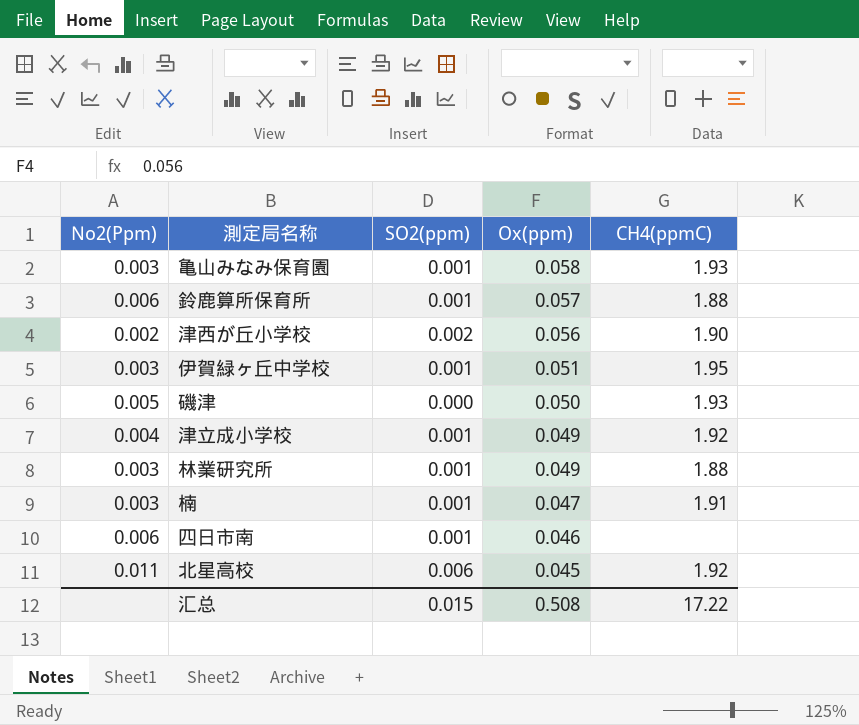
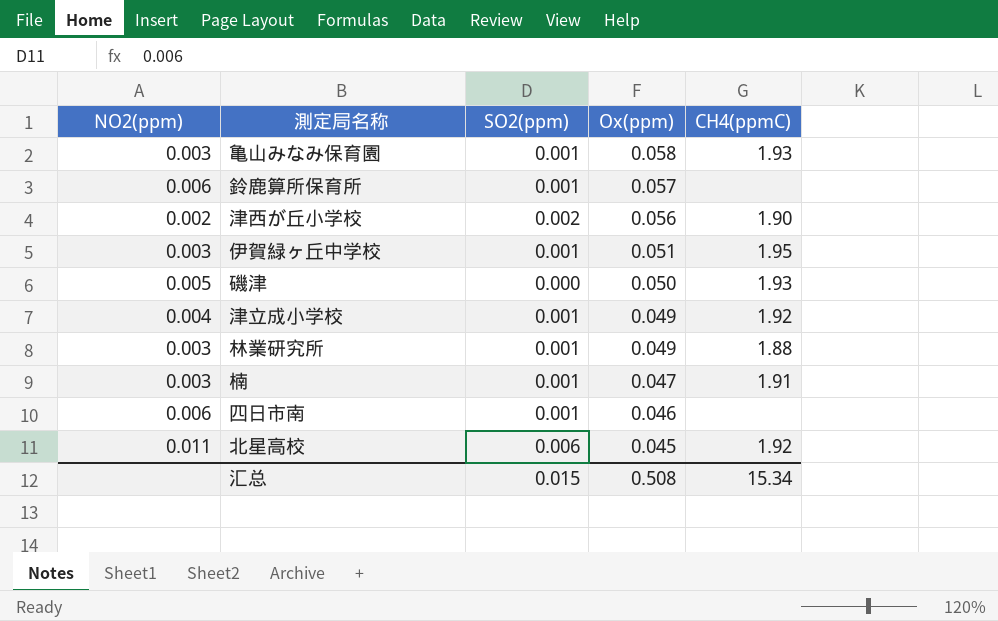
column name: No2(Ppm) -> NO2(ppm)
鈴鹿算所保育所 | CH4(ppmC): 1.88 -> none
汇总 | CH4(ppmC): 17.22 -> 15.34

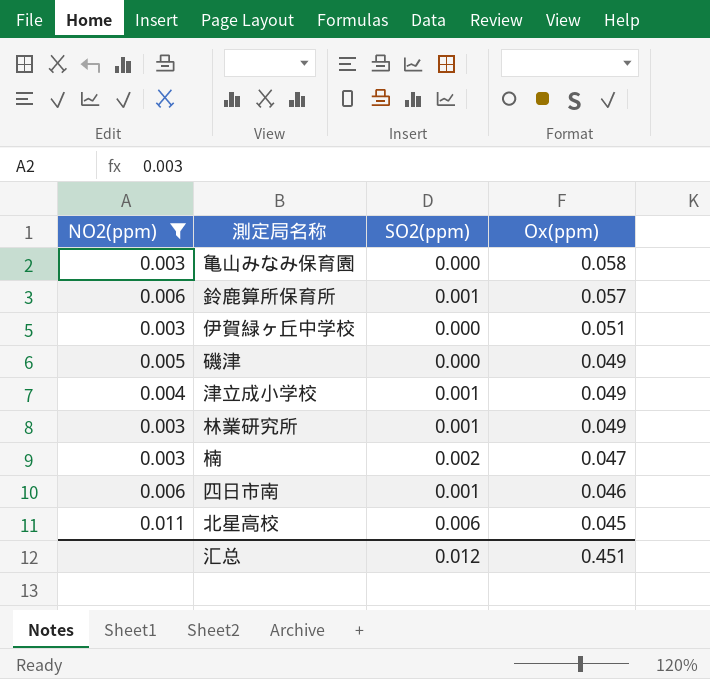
filter: none -> NO2(ppm) != 0.002
column CH4(ppmC) | position: 5 -> none
亀山みなみ保育園 | SO2(ppm): 0.001 -> 0.000
伊賀緑ヶ丘中学校 | SO2(ppm): 0.001 -> 0.000
磯津 | Ox(ppm): 0.050 -> 0.049
楠 | SO2(ppm): 0.001 -> 0.002
汇总 | SO2(ppm): 0.015 -> 0.012
汇总 | Ox(ppm): 0.508 -> 0.451

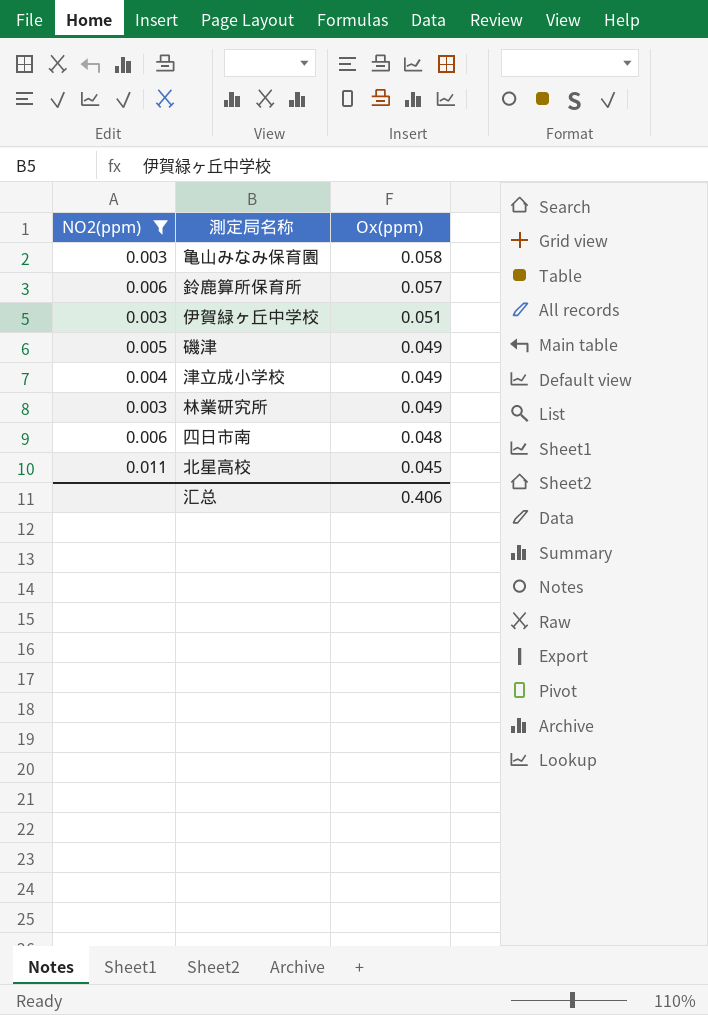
column SO2(ppm) | position: 3 -> none
row 楠: 0.003 | 0.002 | 0.047 -> none
四日市南 | Ox(ppm): 0.046 -> 0.048
汇总 | Ox(ppm): 0.451 -> 0.406

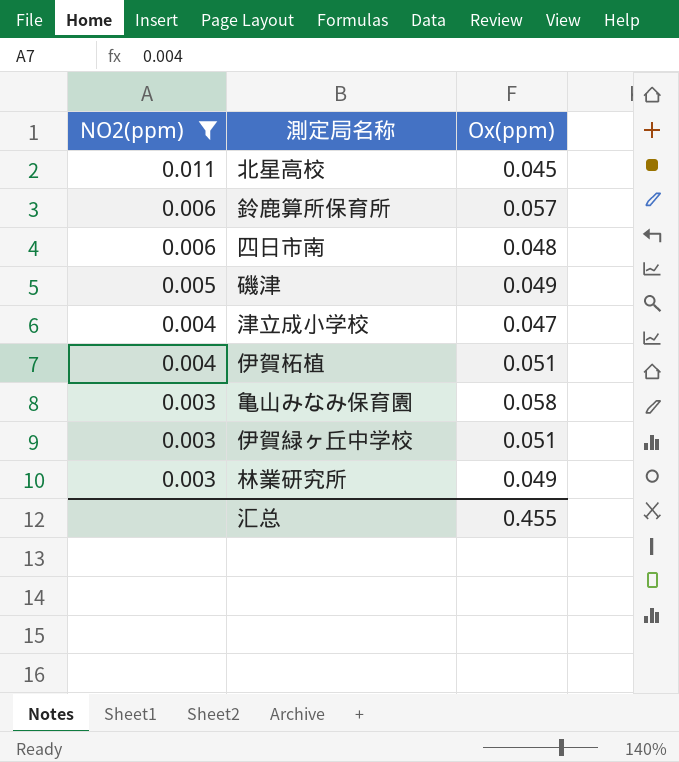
row order: Ox(ppm) descending -> NO2(ppm) descending
津立成小学校 | Ox(ppm): 0.049 -> 0.047
row 伊賀柘植: none -> 0.004 | 0.051
汇总 | Ox(ppm): 0.406 -> 0.455

